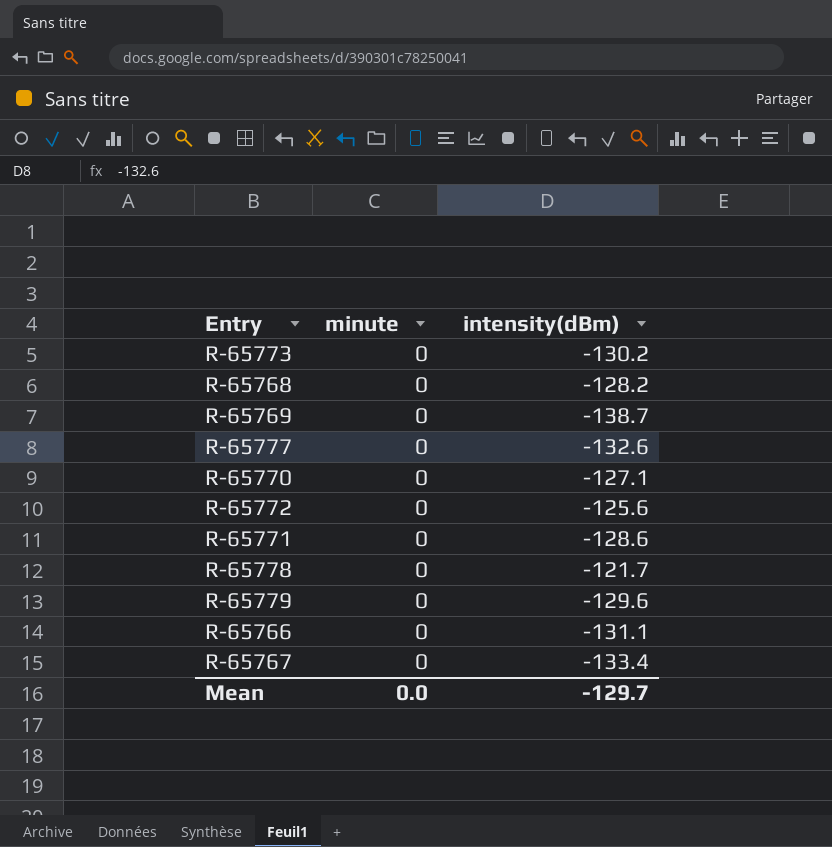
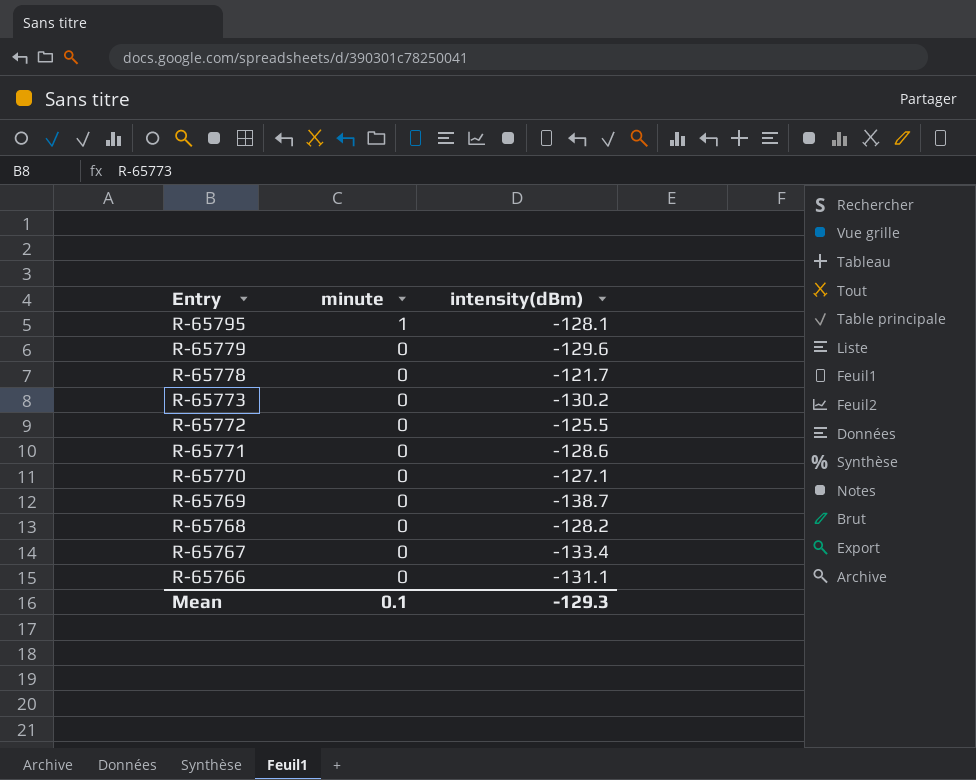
row order: none -> Entry descending
row R-65777: 0 | -132.6 -> none
row R-65795: none -> 1 | -128.1
R-65772 | intensity(dBm): -125.6 -> -125.5
Mean | minute: 0.0 -> 0.1
Mean | intensity(dBm): -129.7 -> -129.3

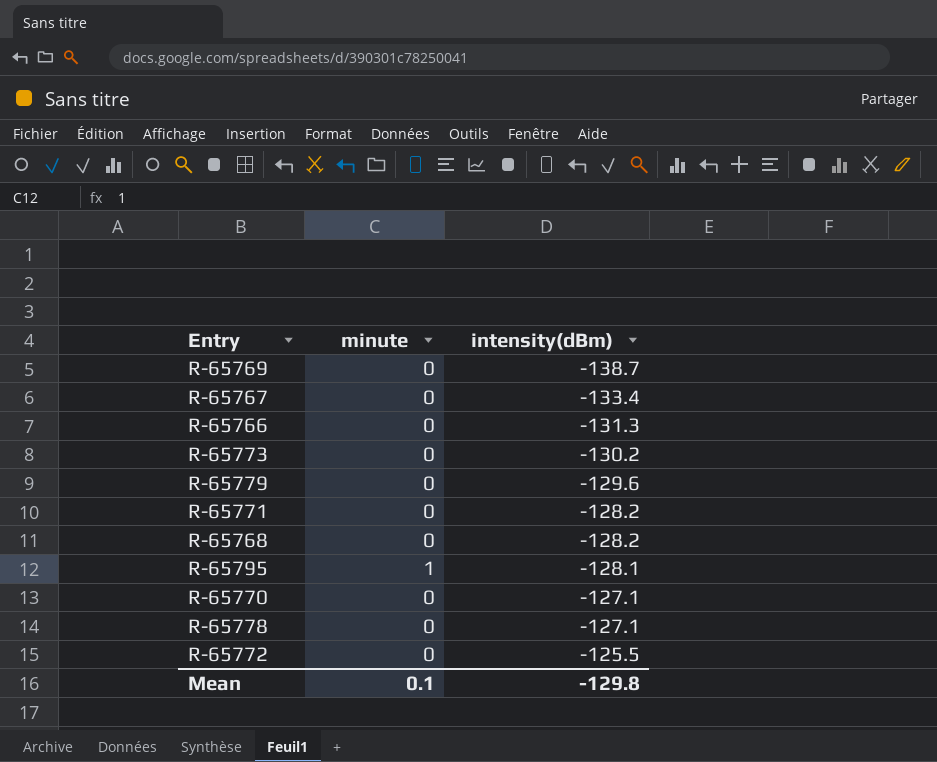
row order: Entry descending -> intensity(dBm) ascending
R-65766 | intensity(dBm): -131.1 -> -131.3
R-65771 | intensity(dBm): -128.6 -> -128.2
R-65778 | intensity(dBm): -121.7 -> -127.1
Mean | intensity(dBm): -129.3 -> -129.8

